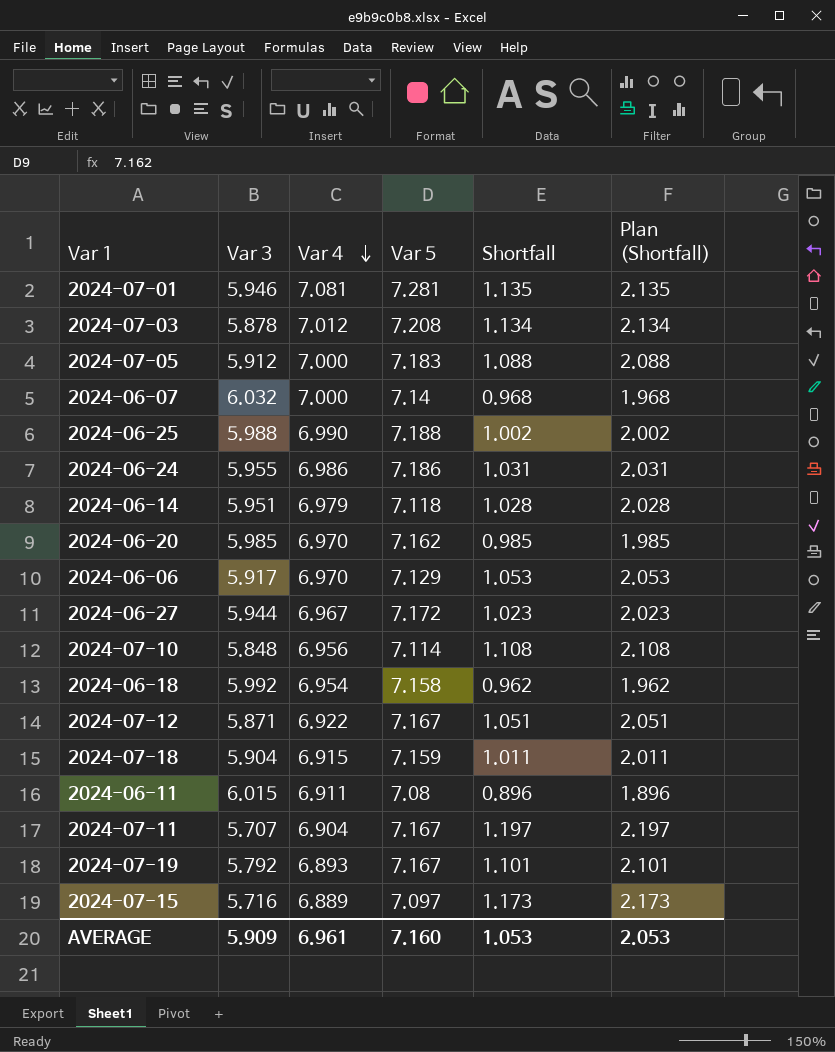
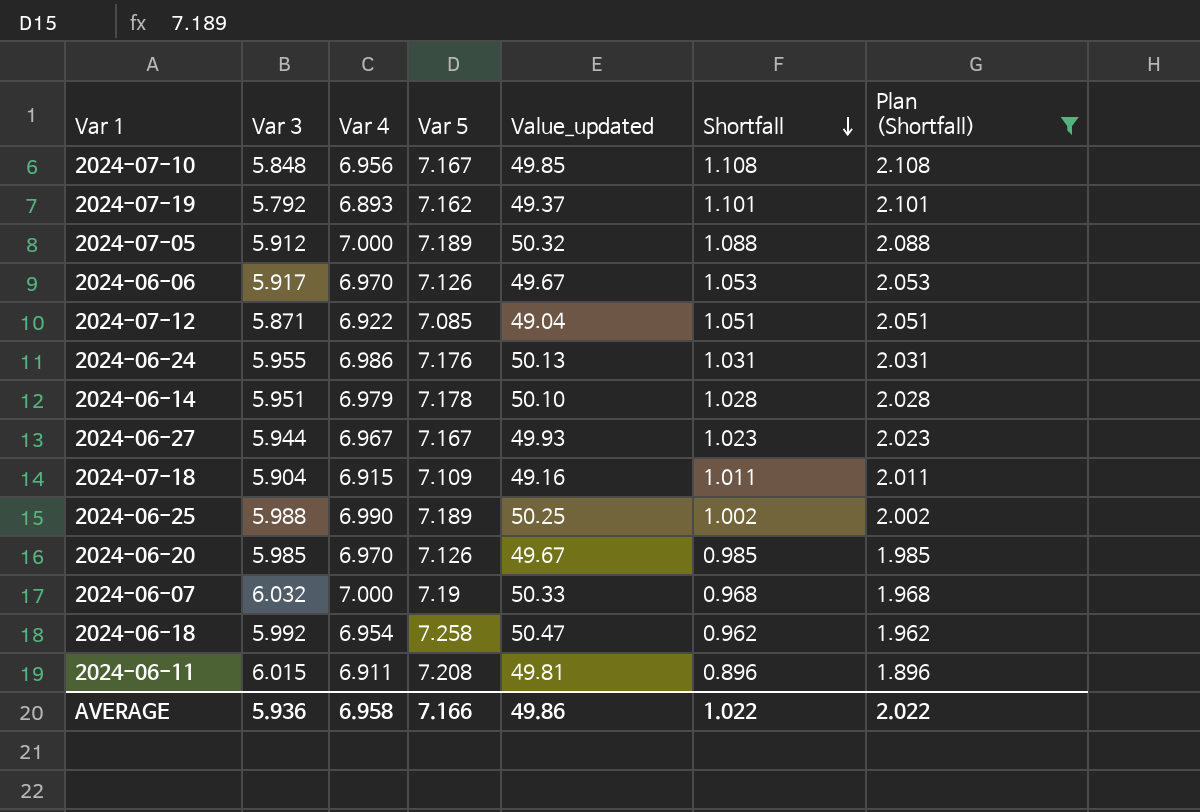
filter: none -> Plan (Shortfall) <= 2.108
row order: Var 4 descending -> Shortfall descending
column Value_updated | formula: none -> [Var 4] * [Var 5]
2024-07-10 | Var 5: 7.114 -> 7.167
2024-07-19 | Var 5: 7.167 -> 7.162
2024-07-05 | Var 5: 7.183 -> 7.189
2024-06-06 | Var 5: 7.129 -> 7.126
2024-07-12 | Var 5: 7.167 -> 7.085
2024-06-24 | Var 5: 7.186 -> 7.176
2024-06-14 | Var 5: 7.118 -> 7.178
2024-06-27 | Var 5: 7.172 -> 7.167
2024-07-18 | Var 5: 7.159 -> 7.109
2024-06-25 | Var 5: 7.188 -> 7.189
2024-06-20 | Var 5: 7.162 -> 7.126
2024-06-07 | Var 5: 7.14 -> 7.19
2024-06-18 | Var 5: 7.158 -> 7.258
2024-06-11 | Var 5: 7.08 -> 7.208
AVERAGE | Var 3: 5.909 -> 5.936
AVERAGE | Var 4: 6.961 -> 6.958
AVERAGE | Var 5: 7.160 -> 7.166
AVERAGE | Shortfall: 1.053 -> 1.022
AVERAGE | Plan (Shortfall): 2.053 -> 2.022

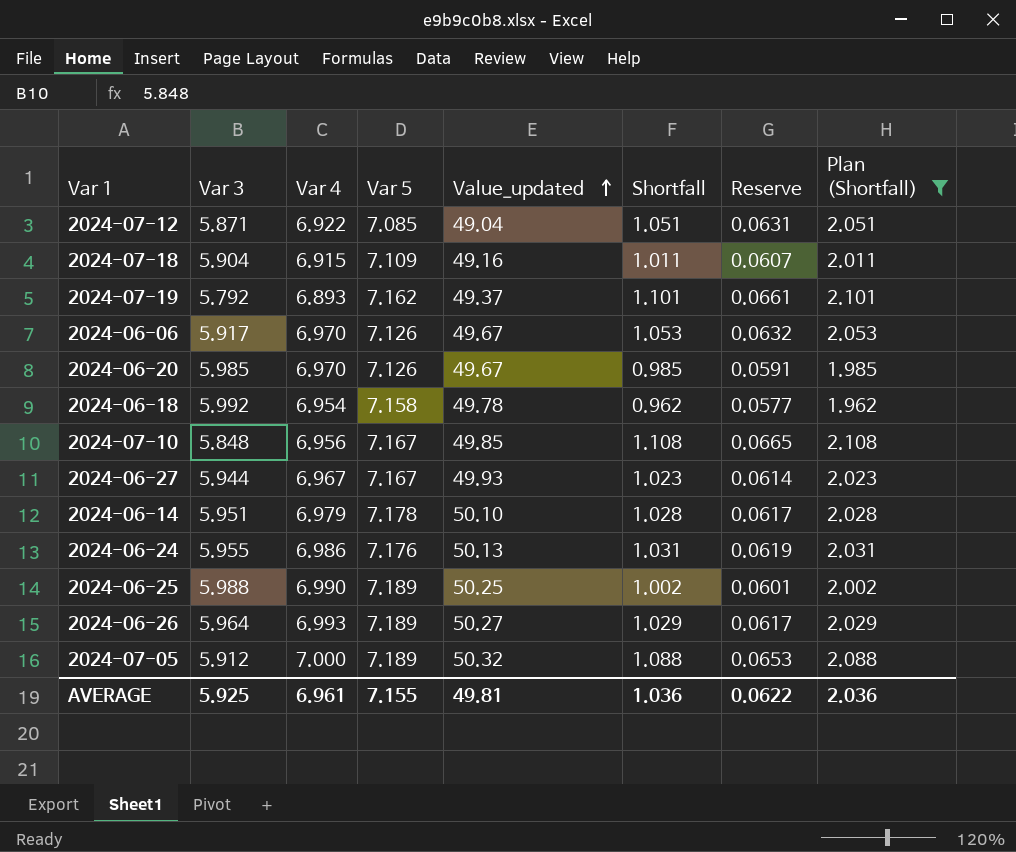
row order: Shortfall descending -> Value_updated ascending
column Reserve | formula: none -> [Shortfall] * 0.06
row 2024-06-07: 6.032 | 7.000 | 7.19 | 50.33 | 0.968 | 1.968 -> none
row 2024-06-11: 6.015 | 6.911 | 7.208 | 49.81 | 0.896 | 1.896 -> none
2024-06-18 | Var 5: 7.258 -> 7.158
2024-06-18 | Value_updated: 50.47 -> 49.78
row 2024-06-26: none -> 5.964 | 6.993 | 7.189 | 50.27 | 1.029 | 0.0617 | 2.029
AVERAGE | Var 3: 5.936 -> 5.925
AVERAGE | Var 4: 6.958 -> 6.961
AVERAGE | Var 5: 7.166 -> 7.155
AVERAGE | Value_updated: 49.86 -> 49.81
AVERAGE | Shortfall: 1.022 -> 1.036
AVERAGE | Plan (Shortfall): 2.022 -> 2.036

